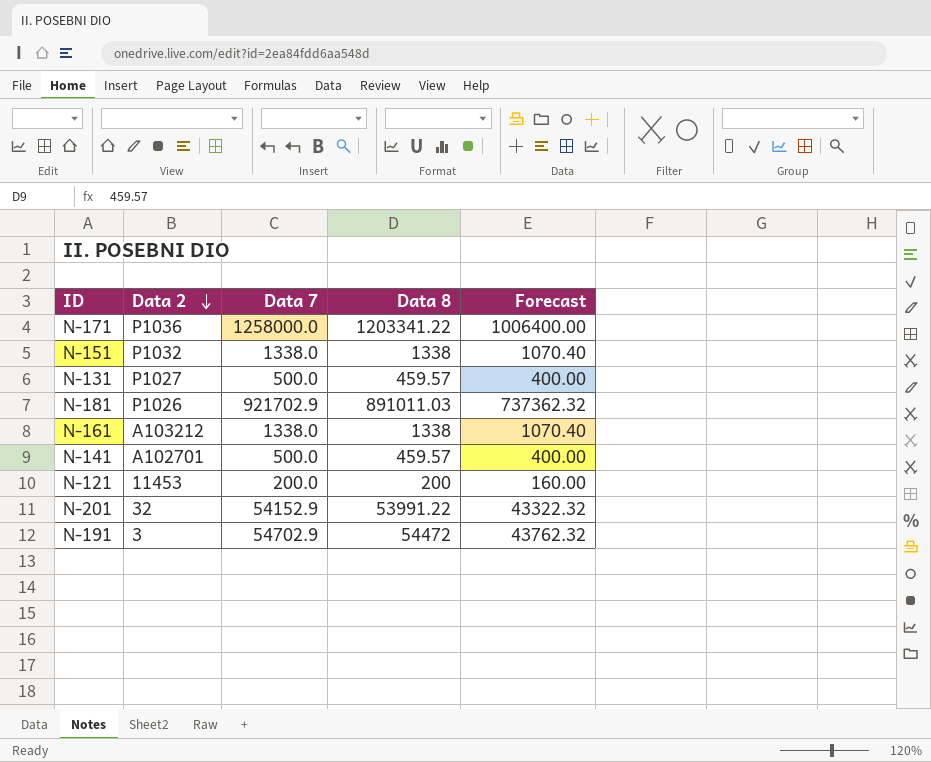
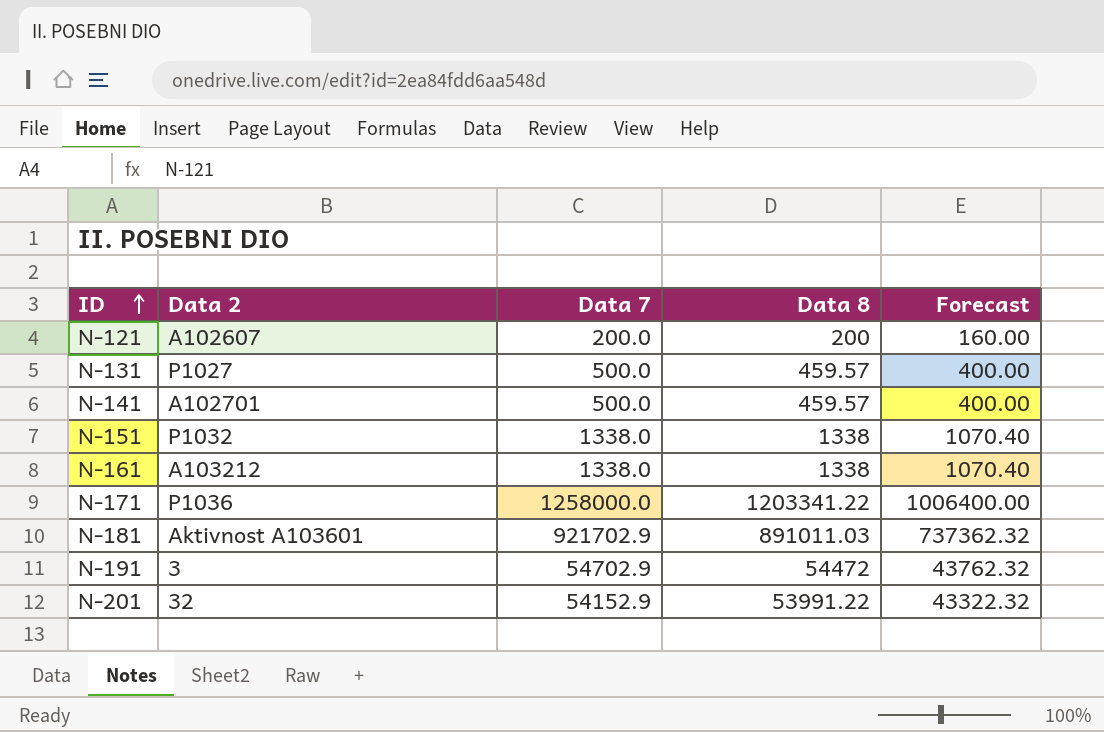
row order: Data 2 descending -> ID ascending
N-121 | Data 2: 11453 -> A102607
N-181 | Data 2: P1026 -> Aktivnost A103601

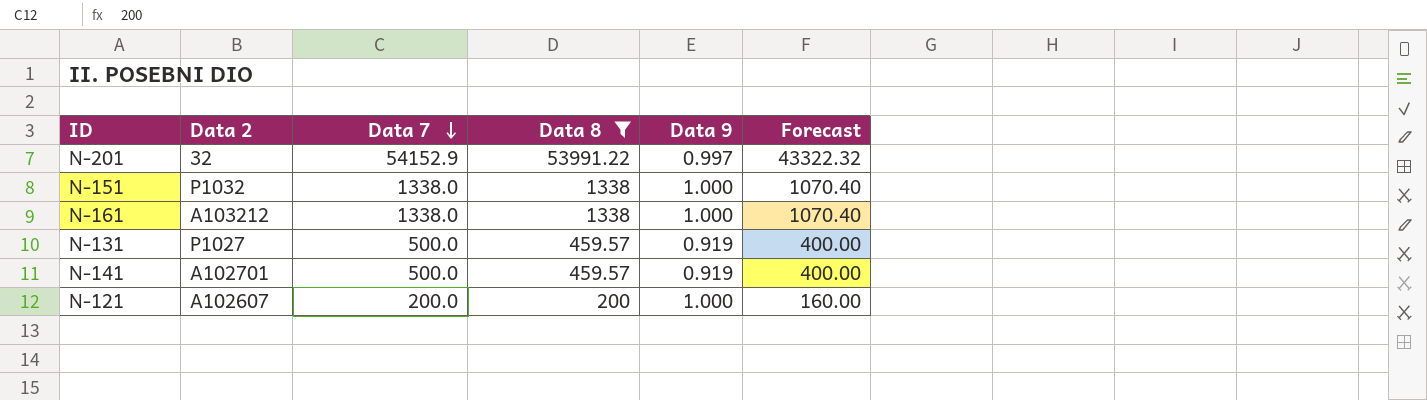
filter: none -> Data 8 <= 53991.22
row order: ID ascending -> Data 7 descending
column Data 9 | formula: none -> [Data 8] / [Data 7]

